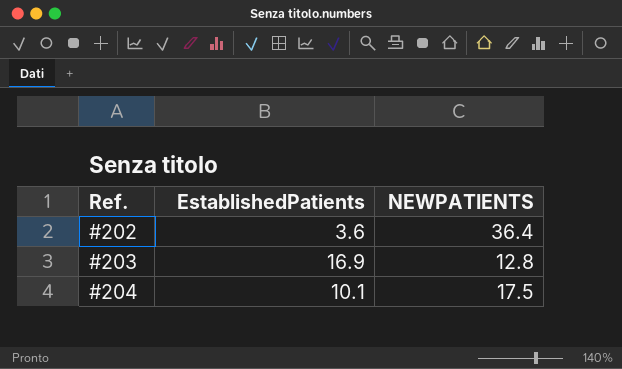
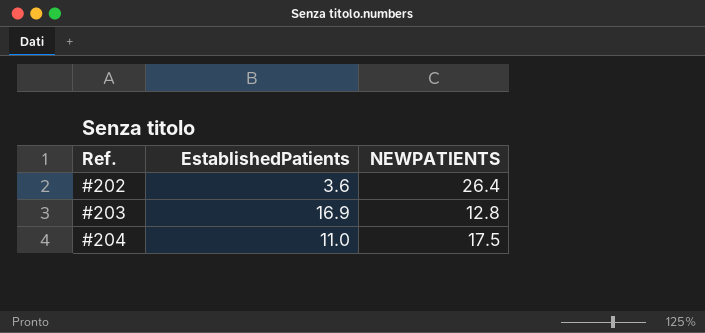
#202 | NEWPATIENTS: 36.4 -> 26.4
#204 | EstablishedPatients: 10.1 -> 11.0

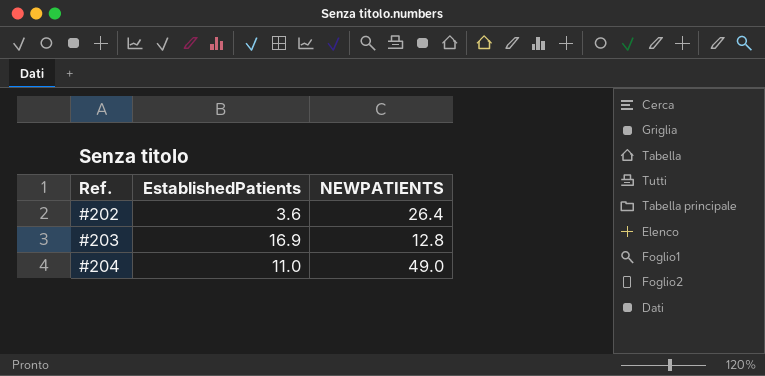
#204 | NEWPATIENTS: 17.5 -> 49.0

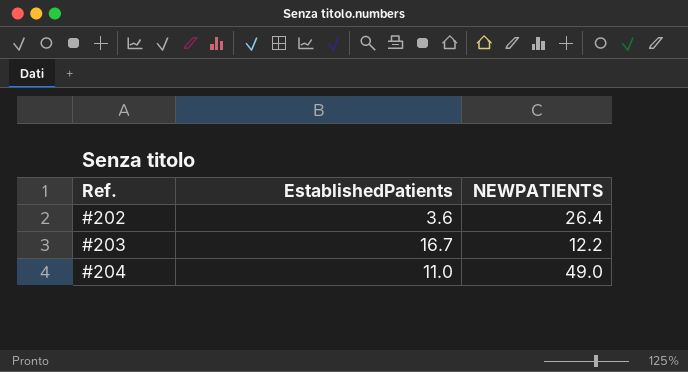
#203 | EstablishedPatients: 16.9 -> 16.7
#203 | NEWPATIENTS: 12.8 -> 12.2

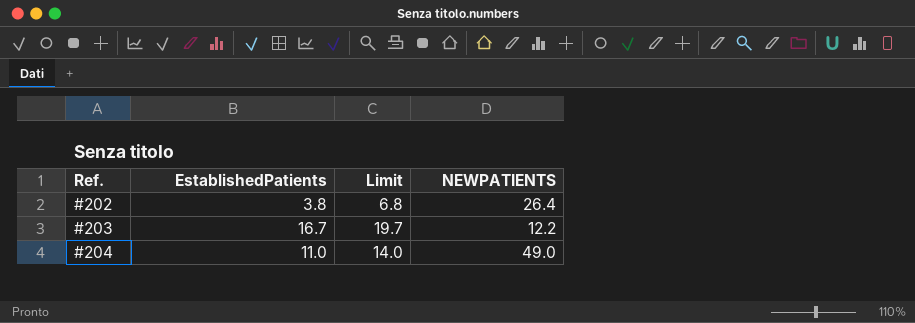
column Limit | formula: none -> [EstablishedPatients] + 3
#202 | EstablishedPatients: 3.6 -> 3.8

